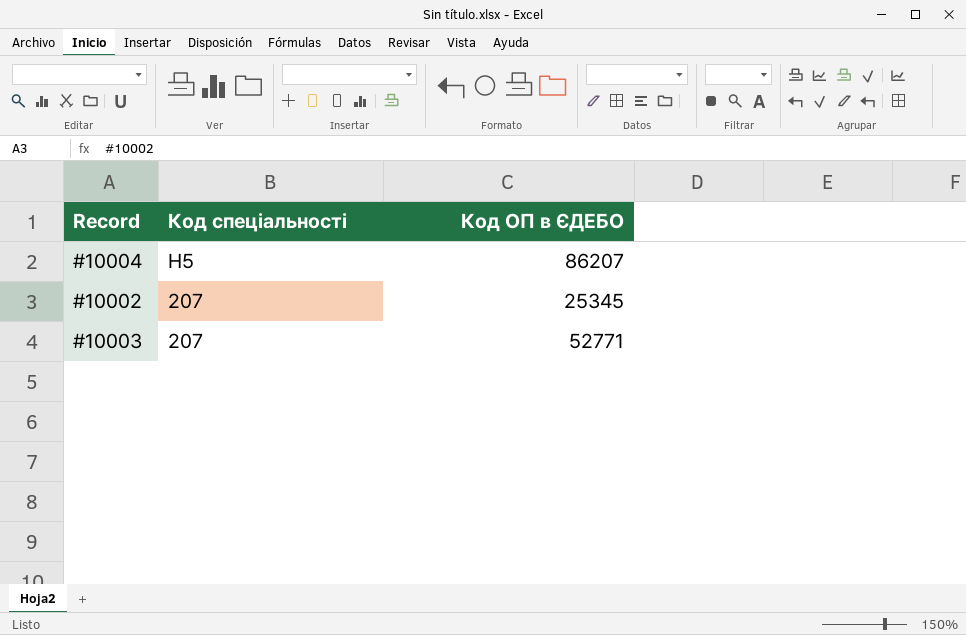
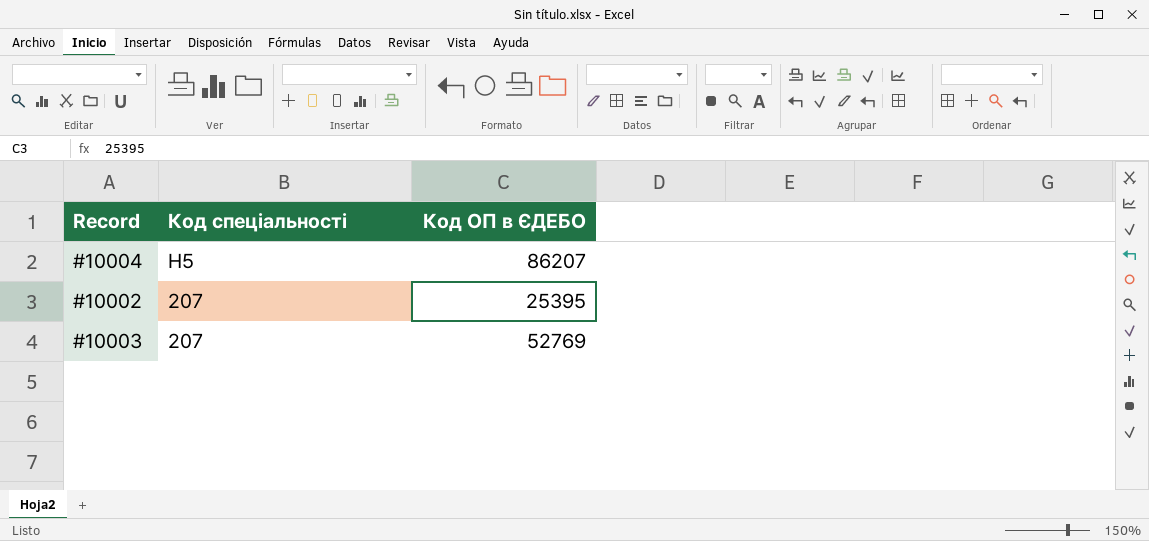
#10002 | Код ОП в ЄДЕБО: 25345 -> 25395
#10003 | Код ОП в ЄДЕБО: 52771 -> 52769

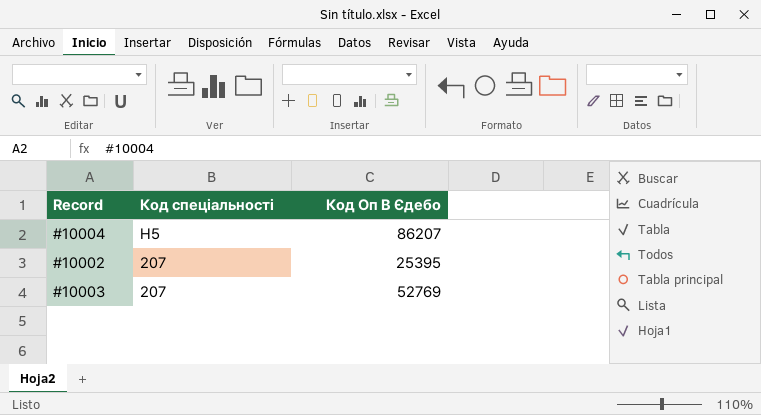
column name: Код ОП в ЄДЕБО -> Код Оп В Єдебо

